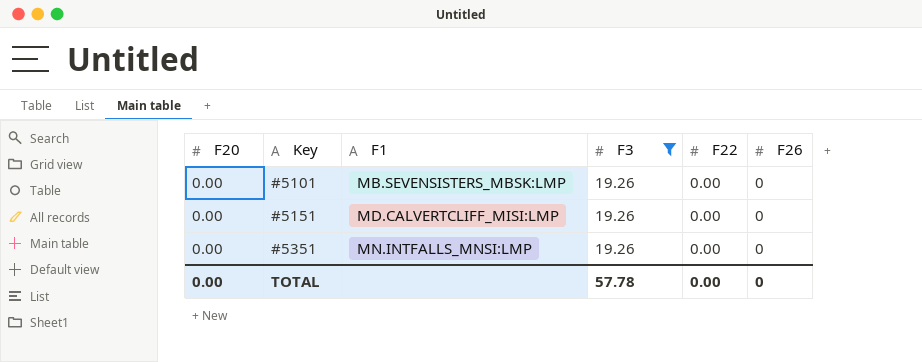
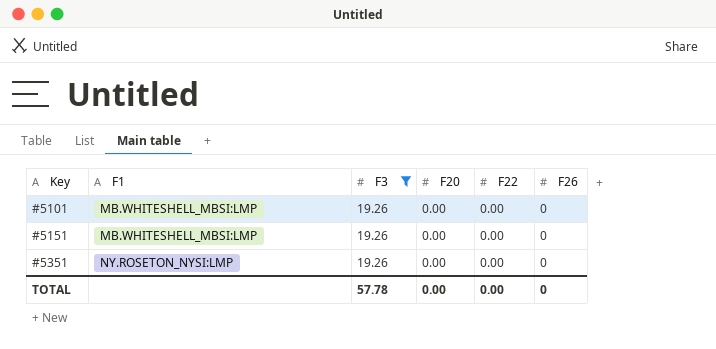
column F20 | position: 1 -> 4
#5101 | F1: MB.SEVENSISTERS_MBSK:LMP -> MB.WHITESHELL_MBSI:LMP
#5151 | F1: MD.CALVERTCLIFF_MISI:LMP -> MB.WHITESHELL_MBSI:LMP
#5351 | F1: MN.INTFALLS_MNSI:LMP -> NY.ROSETON_NYSI:LMP

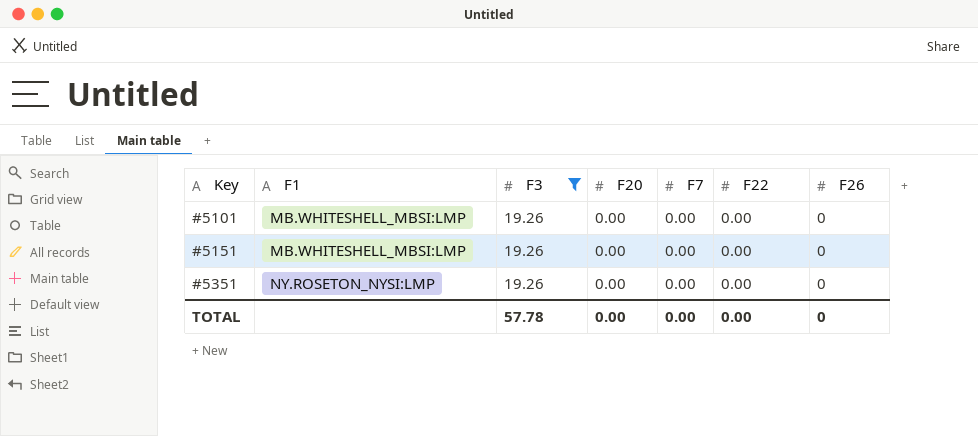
column F7 | position: none -> 5

